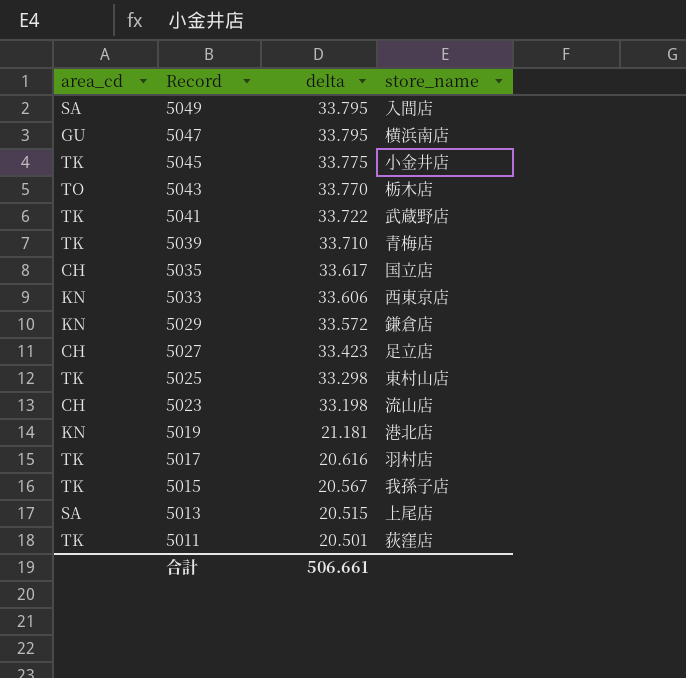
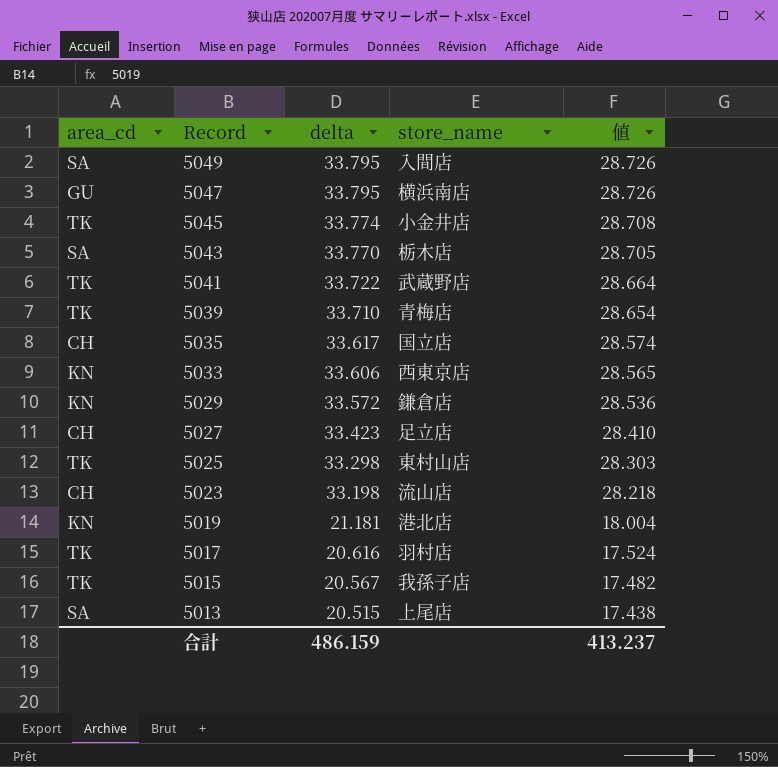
column 値 | formula: none -> [delta] * 0.85
row 5011: TK | 20.501 | 荻窪店 -> none
5045 | delta: 33.775 -> 33.774
5043 | area_cd: TO -> SA
合計 | delta: 506.661 -> 486.159

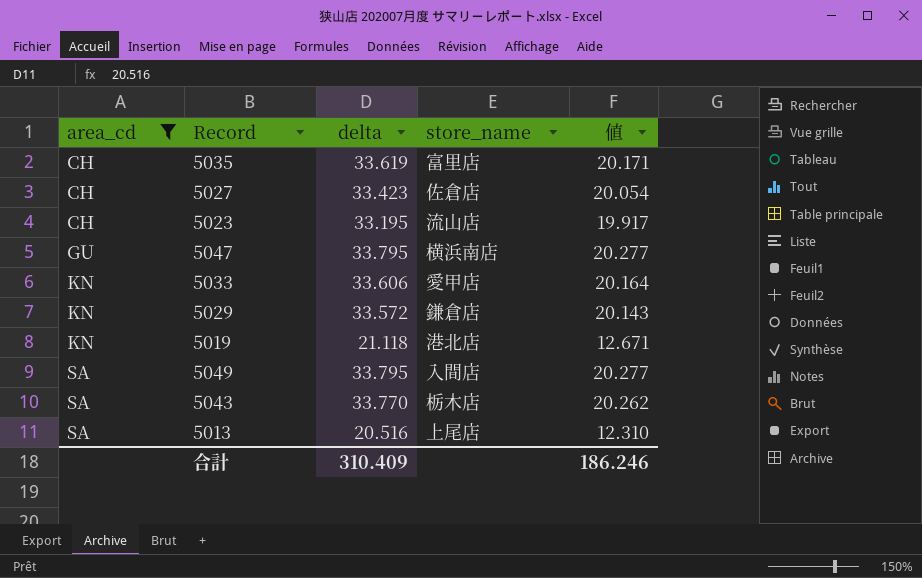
filter: none -> area_cd != TK
row order: Record descending -> area_cd ascending
column 値 | formula: [delta] * 0.85 -> [delta] * 0.6
5035 | delta: 33.617 -> 33.619
5035 | store_name: 国立店 -> 富里店
5027 | store_name: 足立店 -> 佐倉店
5023 | delta: 33.198 -> 33.195
5033 | store_name: 西東京店 -> 愛甲店
5019 | delta: 21.181 -> 21.118
5013 | delta: 20.515 -> 20.516
合計 | delta: 486.159 -> 310.409
合計 | 値: 413.237 -> 186.246

